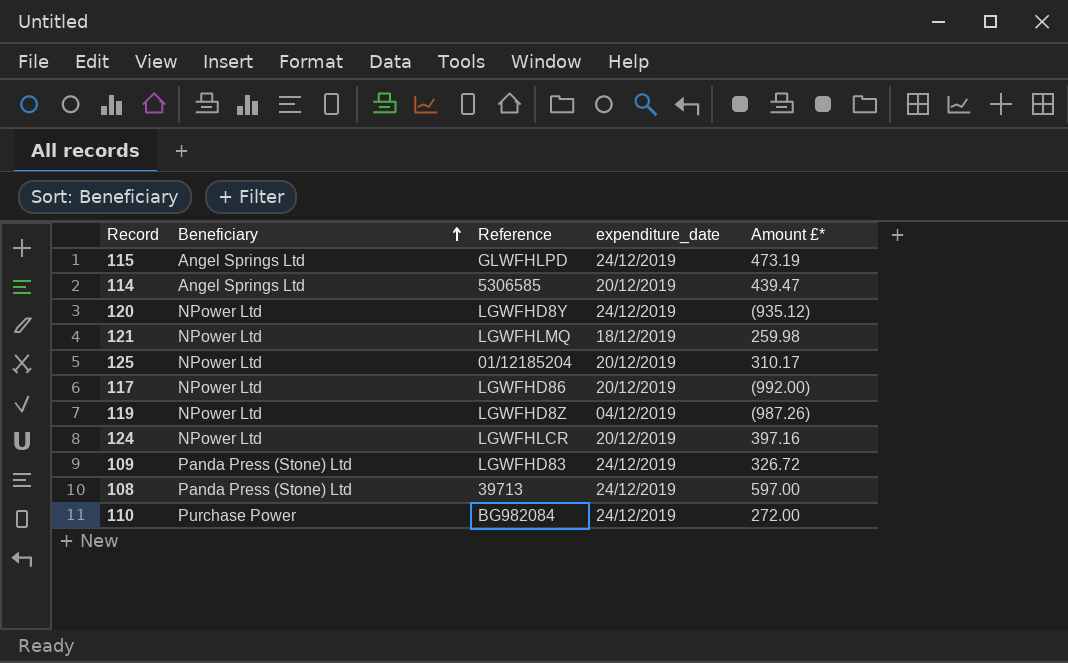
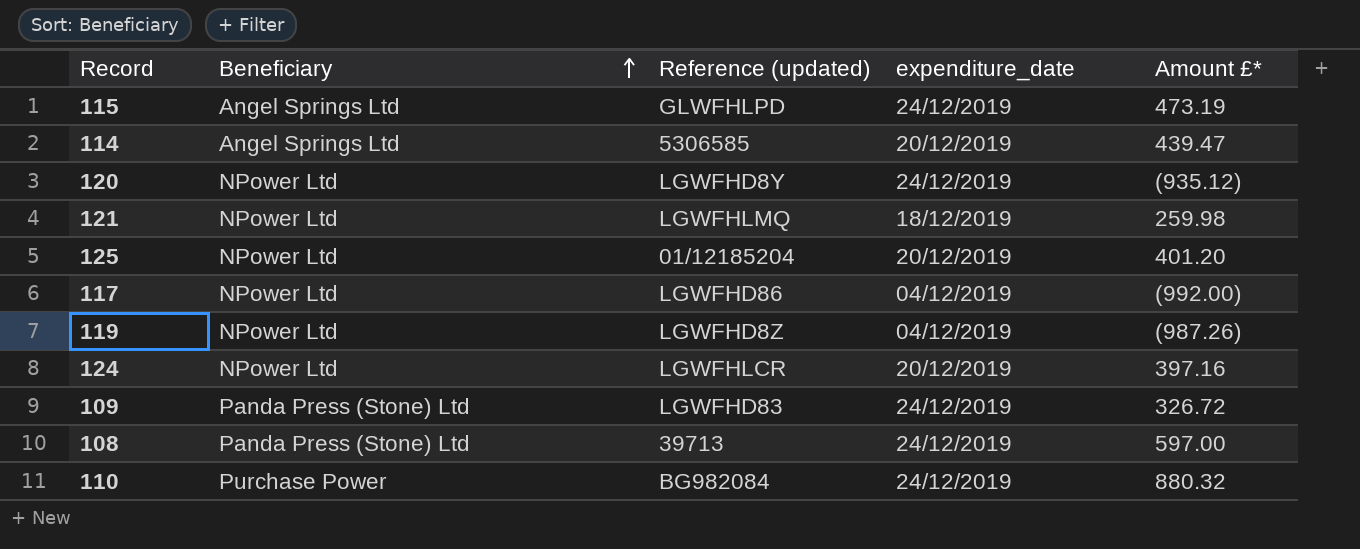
column name: Reference -> Reference (updated)
125 | Amount £*: 310.17 -> 401.20
117 | expenditure_date: 20/12/2019 -> 04/12/2019
110 | Amount £*: 272.00 -> 880.32

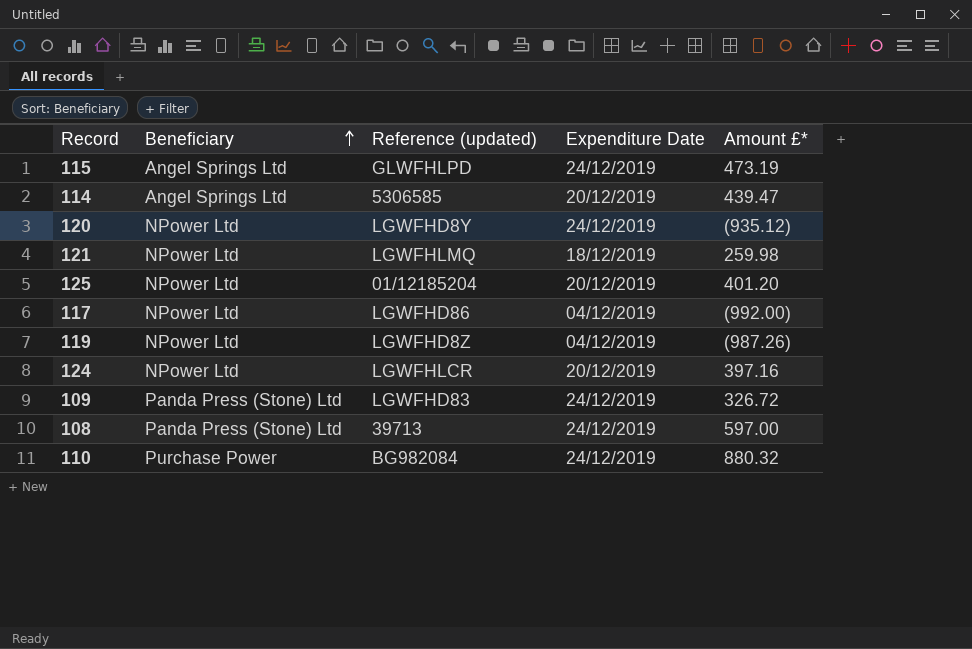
column name: expenditure_date -> Expenditure Date

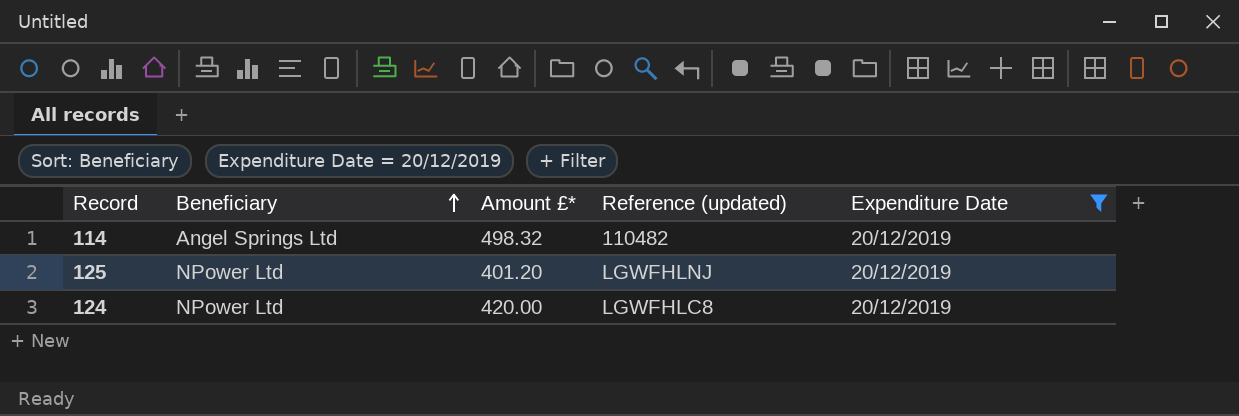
filter: none -> Expenditure Date = 20/12/2019
column Amount £* | position: 5 -> 3
114 | Amount £*: 439.47 -> 498.32
114 | Reference (updated): 5306585 -> 110482
125 | Reference (updated): 01/12185204 -> LGWFHLNJ
124 | Amount £*: 397.16 -> 420.00
124 | Reference (updated): LGWFHLCR -> LGWFHLC8

